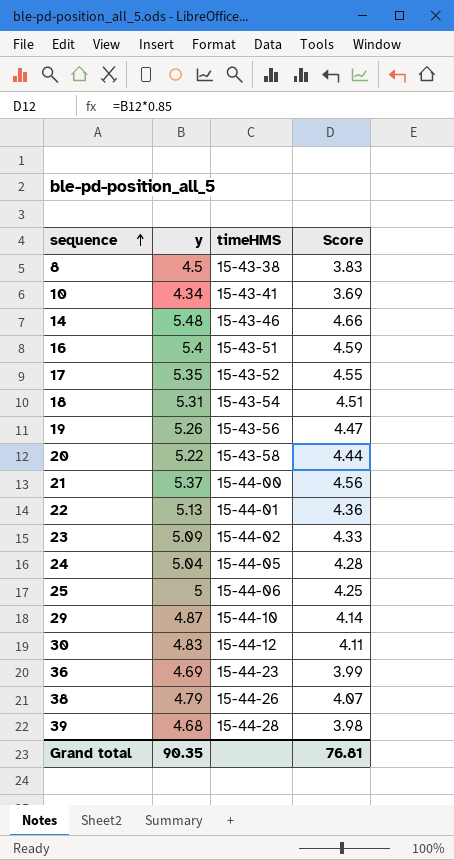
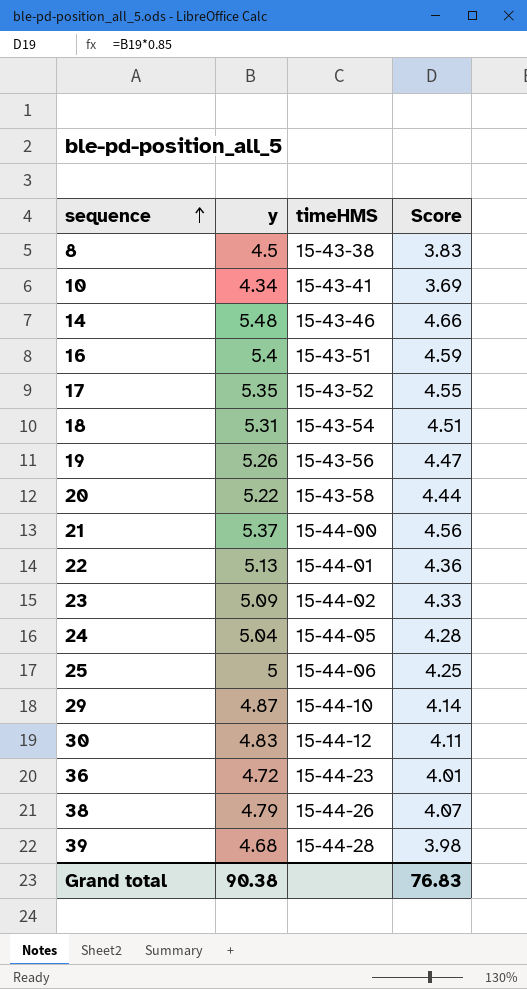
36 | y: 4.69 -> 4.72
36 | Score: 3.99 -> 4.01
Grand total | y: 90.35 -> 90.38
Grand total | Score: 76.81 -> 76.83

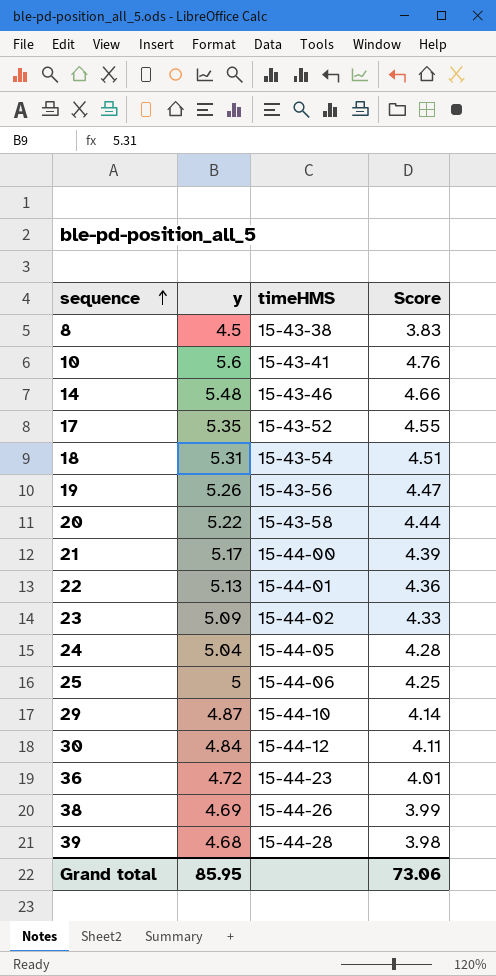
row 16: 5.4 | 15-43-51 | 4.59 -> none
10 | y: 4.34 -> 5.6
10 | Score: 3.69 -> 4.76
21 | y: 5.37 -> 5.17
21 | Score: 4.56 -> 4.39
30 | y: 4.83 -> 4.84
38 | y: 4.79 -> 4.69
38 | Score: 4.07 -> 3.99
Grand total | y: 90.38 -> 85.95
Grand total | Score: 76.83 -> 73.06

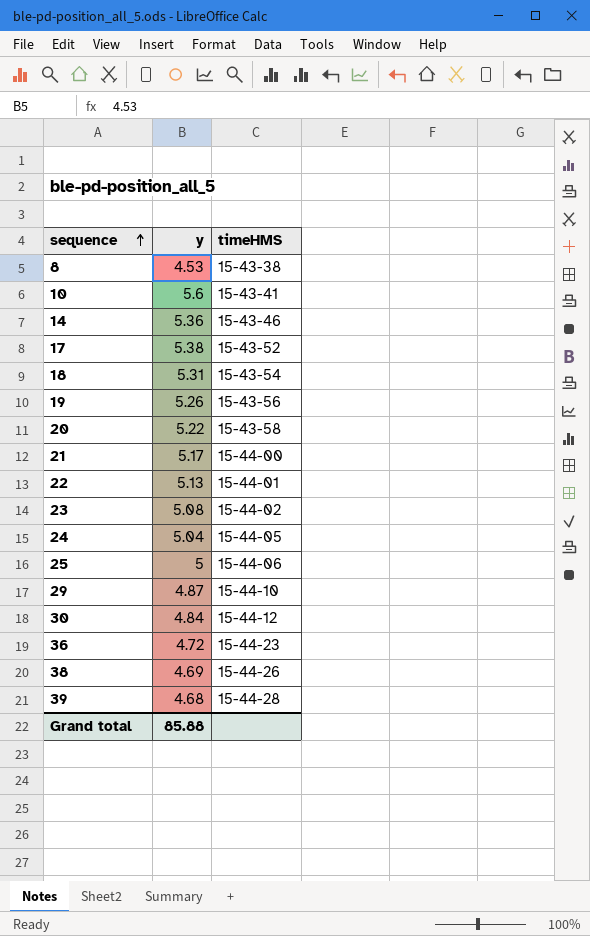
column Score | formula: [y] * 0.85 -> none
8 | y: 4.5 -> 4.53
14 | y: 5.48 -> 5.36
17 | y: 5.35 -> 5.38
23 | y: 5.09 -> 5.08
Grand total | y: 85.95 -> 85.88

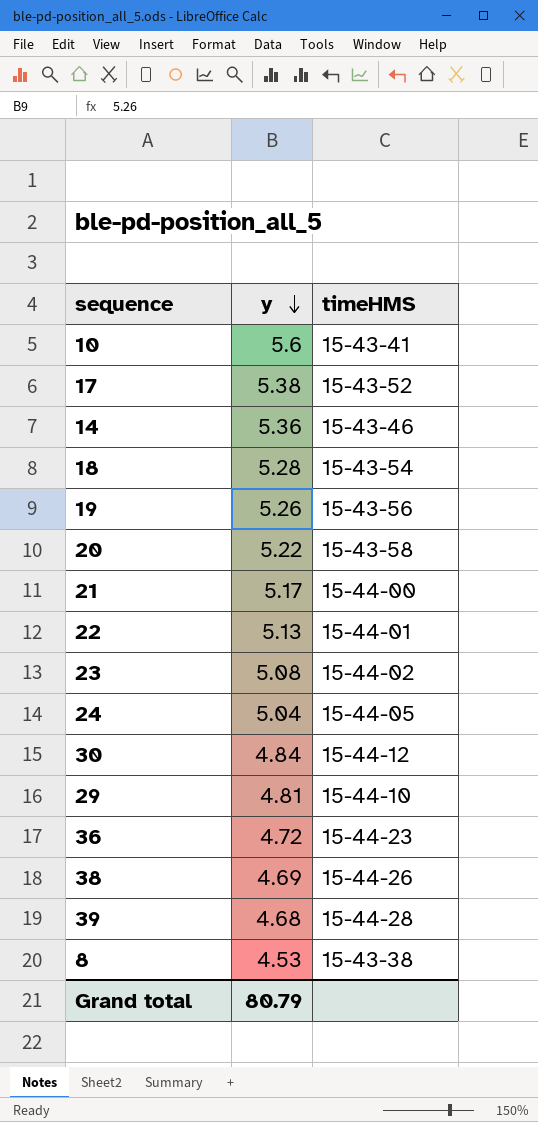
row order: sequence ascending -> y descending
row 25: 5 | 15-44-06 -> none
18 | y: 5.31 -> 5.28
29 | y: 4.87 -> 4.81
Grand total | y: 85.88 -> 80.79

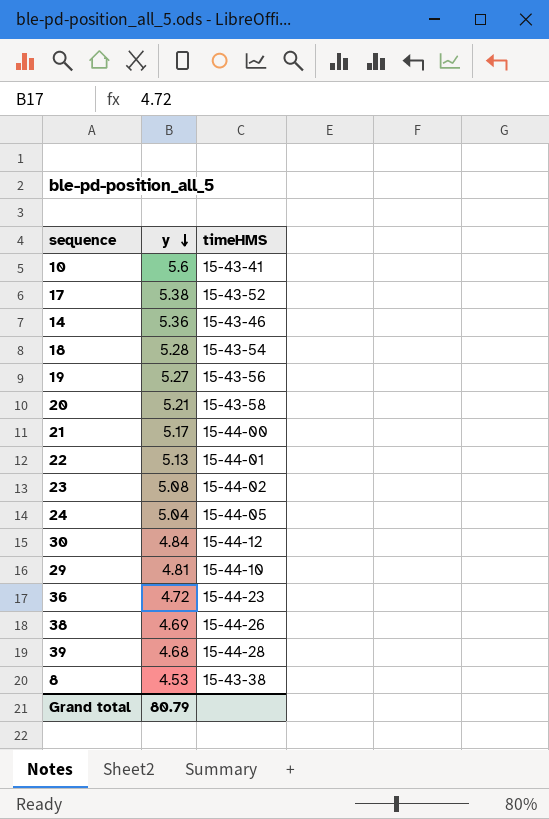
19 | y: 5.26 -> 5.27
20 | y: 5.22 -> 5.21

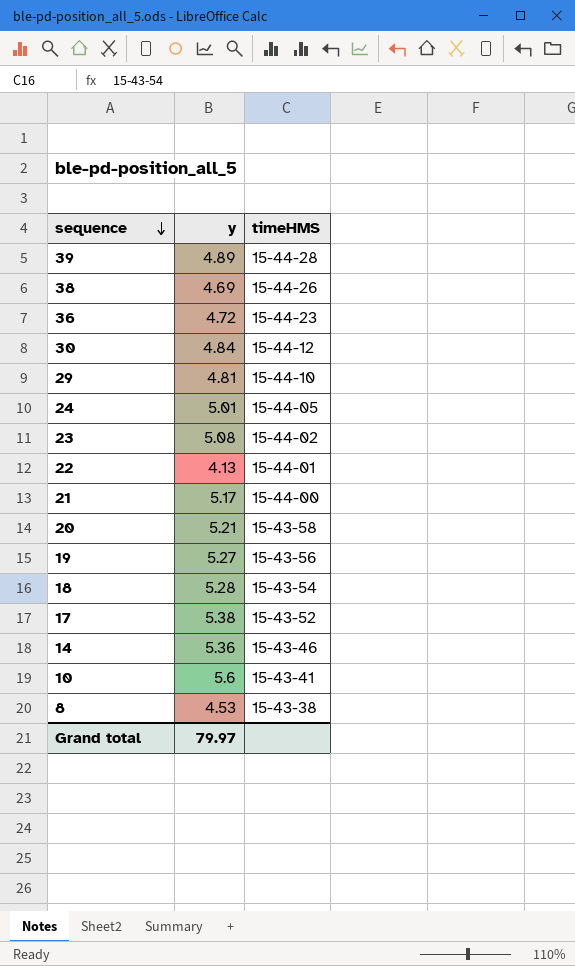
row order: y descending -> sequence descending
39 | y: 4.68 -> 4.89
24 | y: 5.04 -> 5.01
22 | y: 5.13 -> 4.13
Grand total | y: 80.79 -> 79.97

